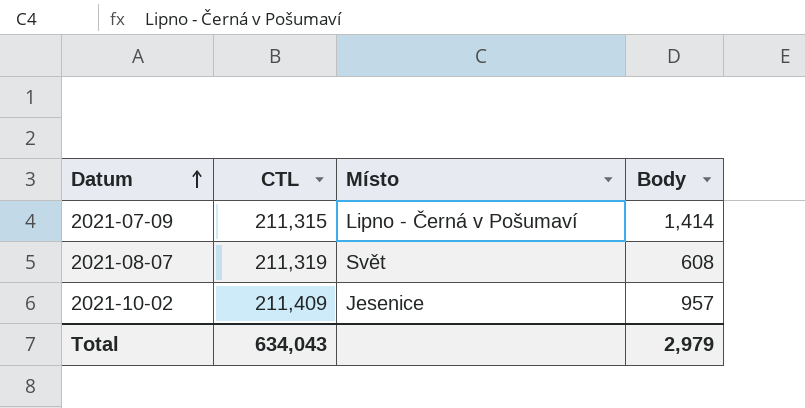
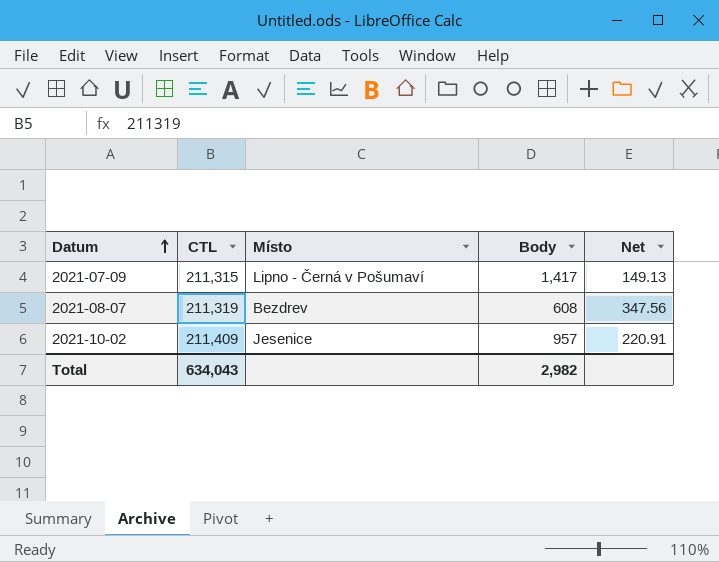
column Net | formula: none -> [CTL] / [Body]
2021-07-09 | Body: 1,414 -> 1,417
2021-08-07 | Místo: Svět -> Bezdrev
Total | Body: 2,979 -> 2,982

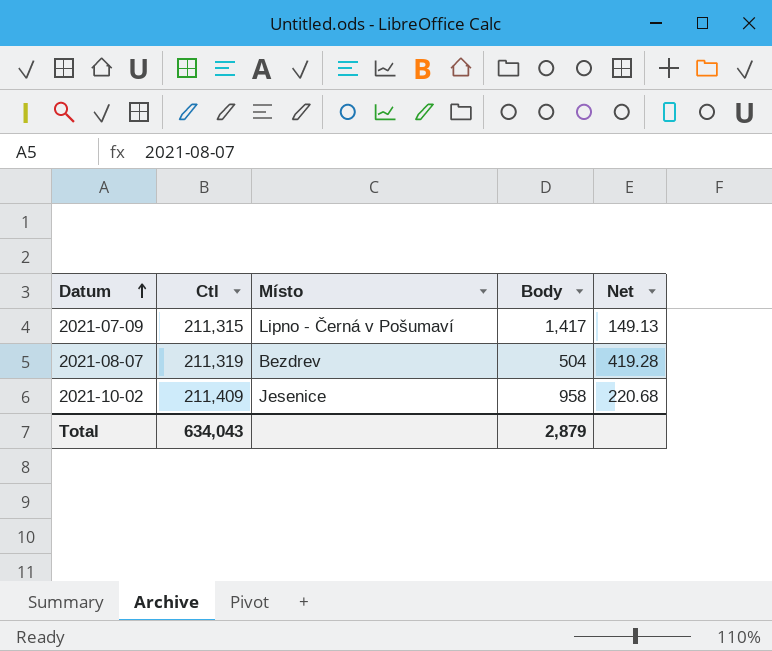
column name: CTL -> Ctl
2021-08-07 | Body: 608 -> 504
2021-08-07 | Net: 347.56 -> 419.28
2021-10-02 | Body: 957 -> 958
2021-10-02 | Net: 220.91 -> 220.68
Total | Body: 2,982 -> 2,879

